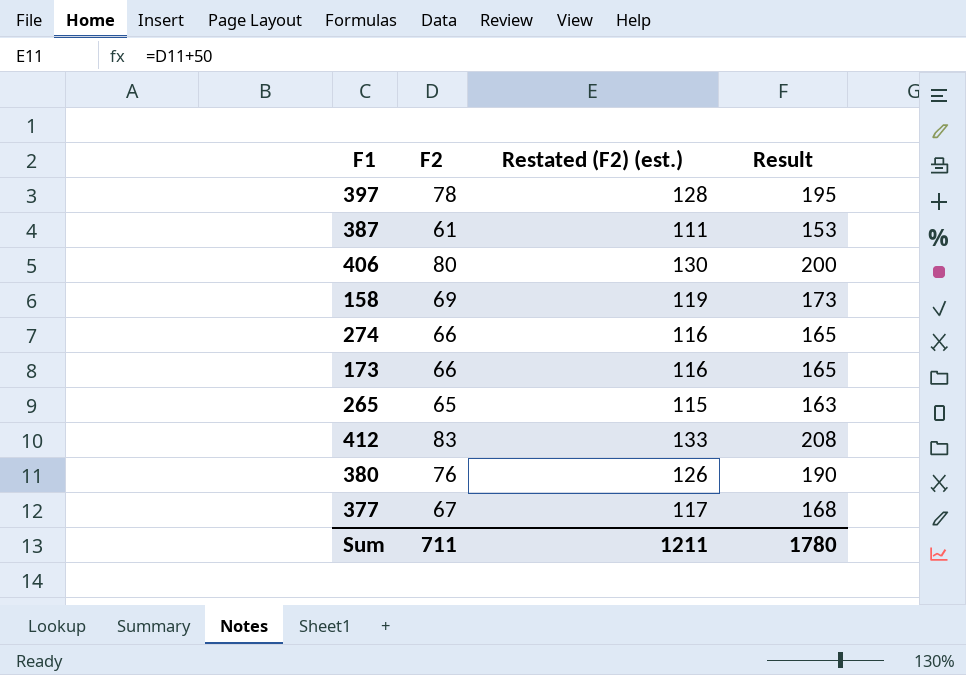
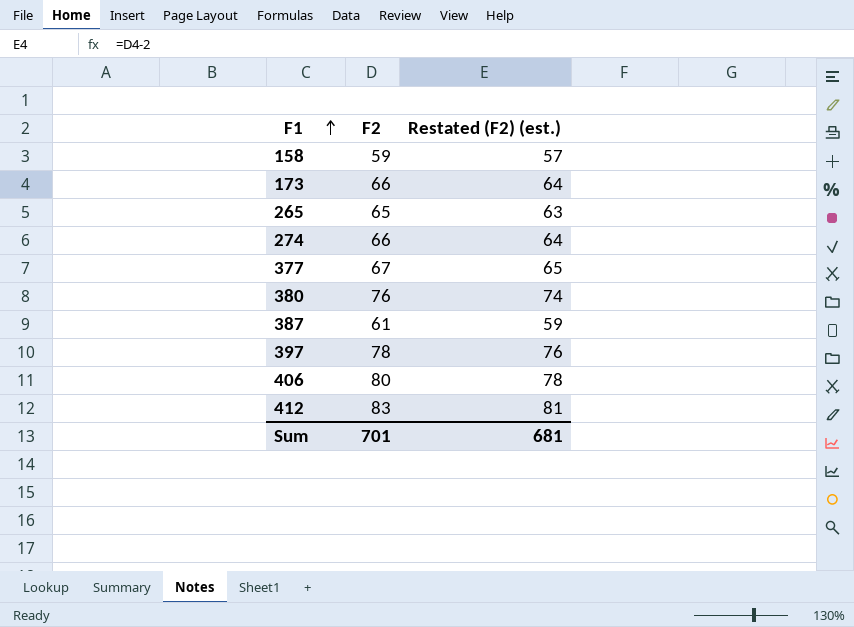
row order: none -> F1 ascending
column Result | formula: [F2] * 2.5 -> none
column Restated (F2) (est.) | formula: [F2] + 50 -> [F2] - 2
158 | F2: 69 -> 59
Sum | F2: 711 -> 701
Sum | Restated (F2) (est.): 1211 -> 681

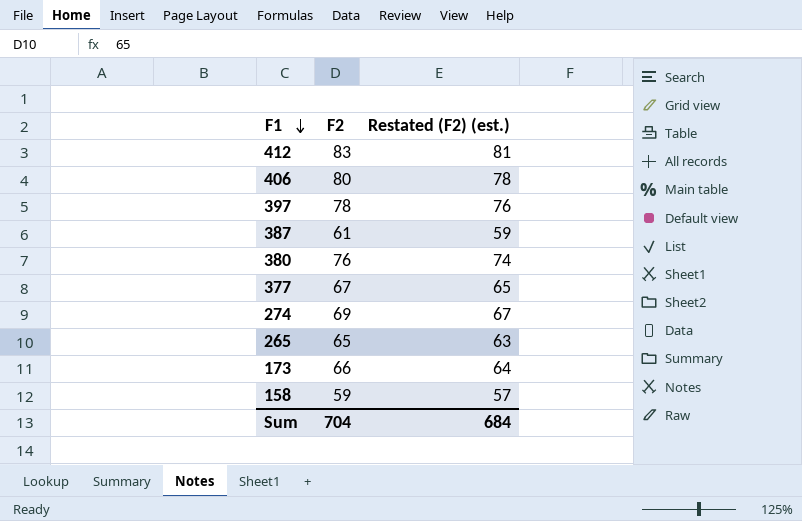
row order: F1 ascending -> F1 descending
274 | F2: 66 -> 69
274 | Restated (F2) (est.): 64 -> 67
Sum | F2: 701 -> 704
Sum | Restated (F2) (est.): 681 -> 684

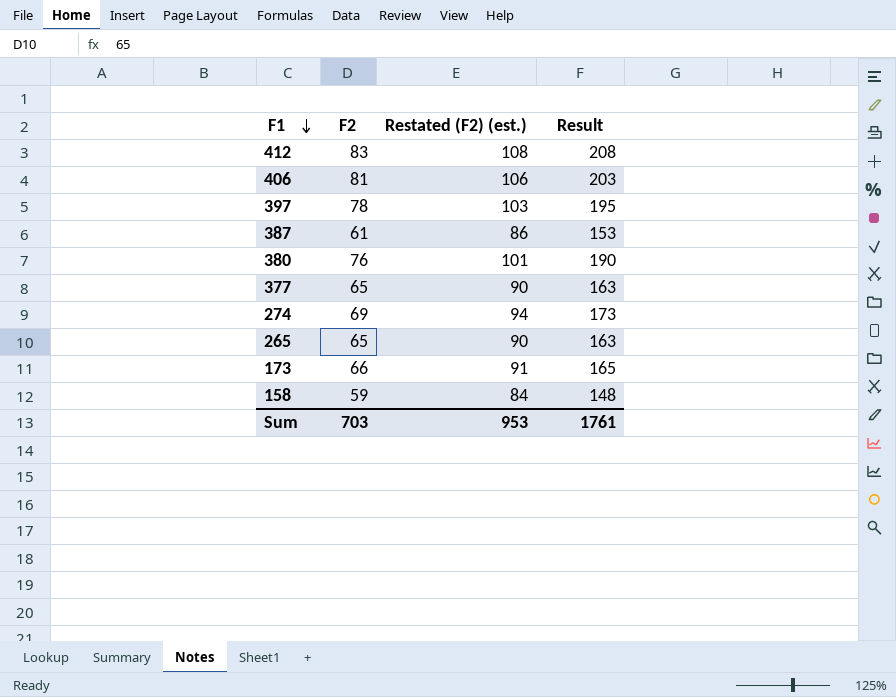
column Restated (F2) (est.) | formula: [F2] - 2 -> [F2] + 25
column Result | formula: none -> [F2] * 2.5
406 | F2: 80 -> 81
377 | F2: 67 -> 65
Sum | F2: 704 -> 703
Sum | Restated (F2) (est.): 684 -> 953

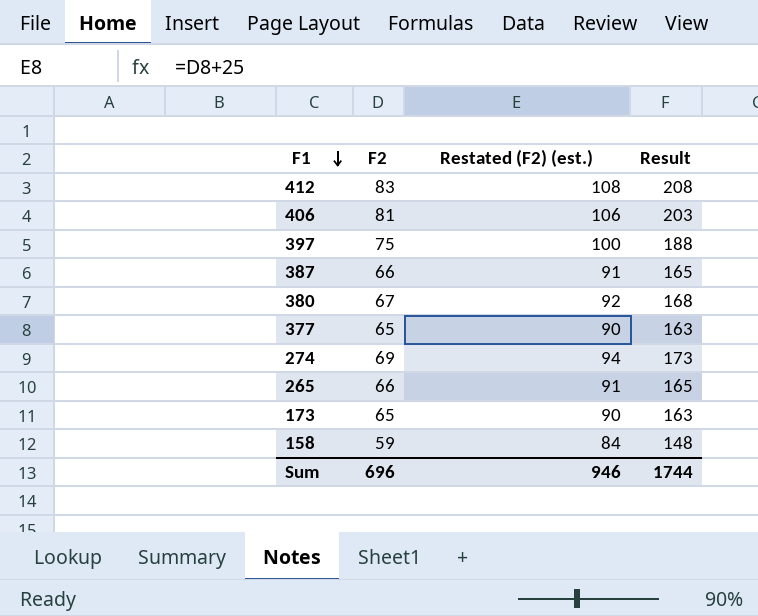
397 | F2: 78 -> 75
397 | Restated (F2) (est.): 103 -> 100
397 | Result: 195 -> 188
387 | F2: 61 -> 66
387 | Restated (F2) (est.): 86 -> 91
387 | Result: 153 -> 165
380 | F2: 76 -> 67
380 | Restated (F2) (est.): 101 -> 92
380 | Result: 190 -> 168
265 | F2: 65 -> 66
265 | Restated (F2) (est.): 90 -> 91
265 | Result: 163 -> 165
173 | F2: 66 -> 65
173 | Restated (F2) (est.): 91 -> 90
173 | Result: 165 -> 163
Sum | F2: 703 -> 696
Sum | Restated (F2) (est.): 953 -> 946
Sum | Result: 1761 -> 1744

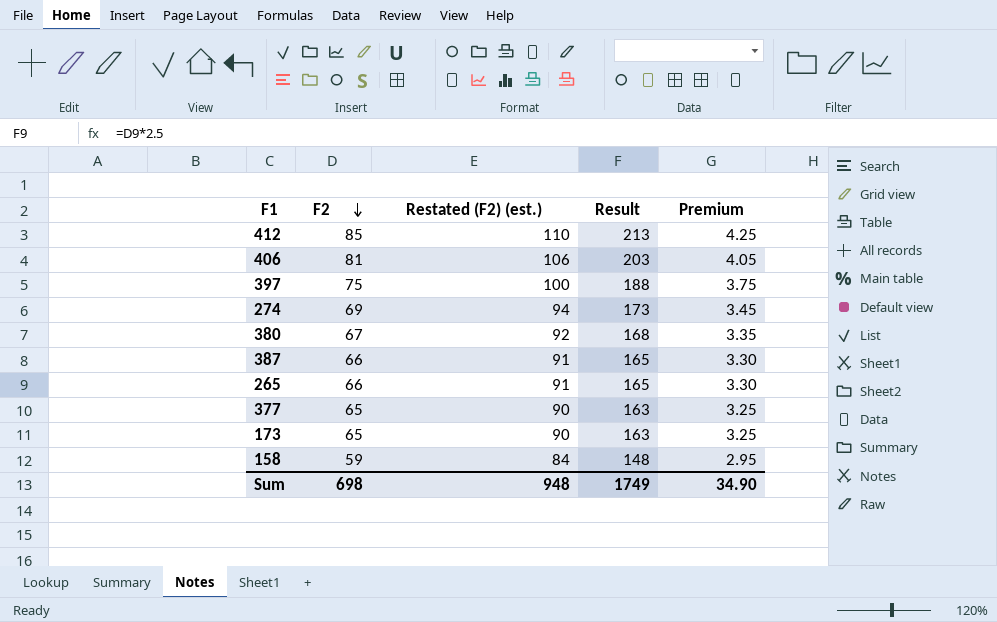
row order: F1 descending -> F2 descending
column Premium | formula: none -> [F2] * 0.05
412 | F2: 83 -> 85
412 | Restated (F2) (est.): 108 -> 110
412 | Result: 208 -> 213
Sum | F2: 696 -> 698
Sum | Restated (F2) (est.): 946 -> 948
Sum | Result: 1744 -> 1749

